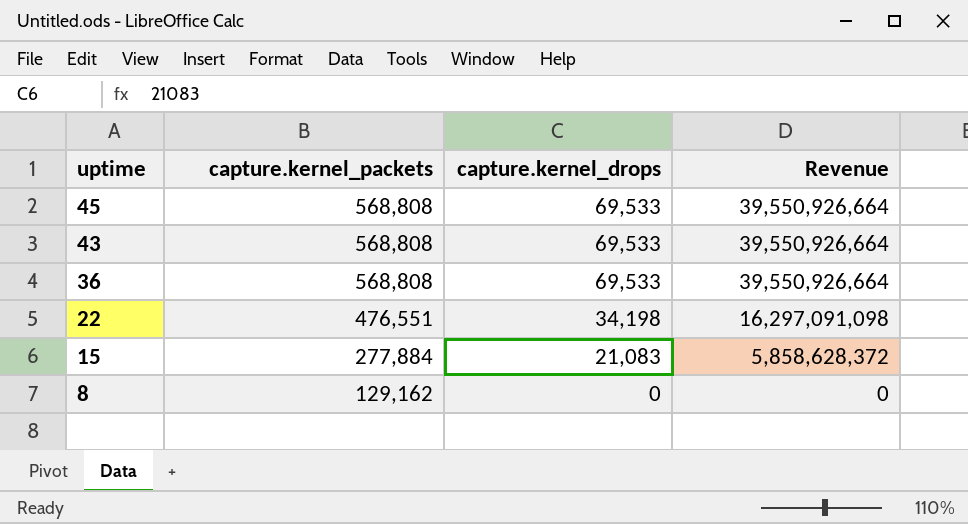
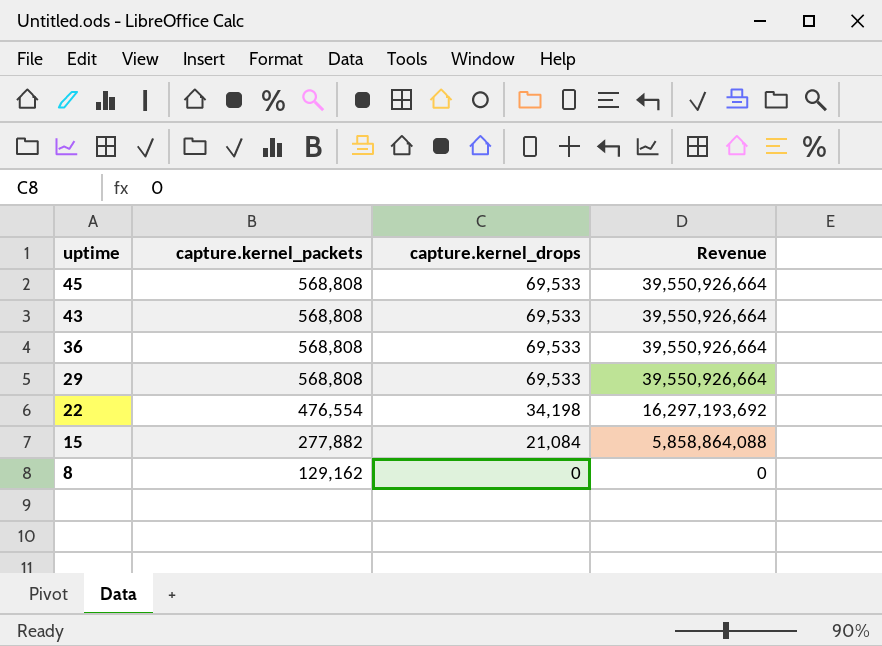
row 29: none -> 568,808 | 69,533 | 39,550,926,664
22 | capture.kernel_packets: 476,551 -> 476,554
22 | Revenue: 16,297,091,098 -> 16,297,193,692
15 | capture.kernel_packets: 277,884 -> 277,882
15 | capture.kernel_drops: 21,083 -> 21,084
15 | Revenue: 5,858,628,372 -> 5,858,864,088

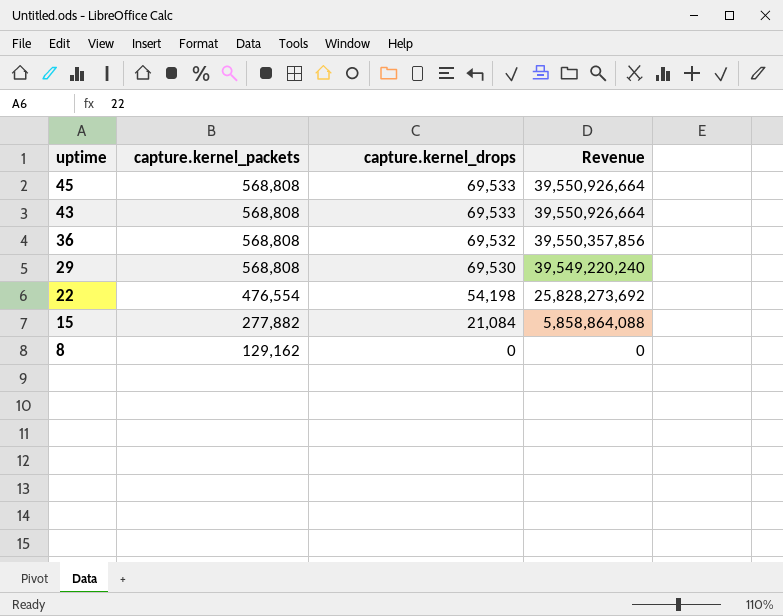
36 | capture.kernel_drops: 69,533 -> 69,532
36 | Revenue: 39,550,926,664 -> 39,550,357,856
29 | capture.kernel_drops: 69,533 -> 69,530
29 | Revenue: 39,550,926,664 -> 39,549,220,240
22 | capture.kernel_drops: 34,198 -> 54,198
22 | Revenue: 16,297,193,692 -> 25,828,273,692

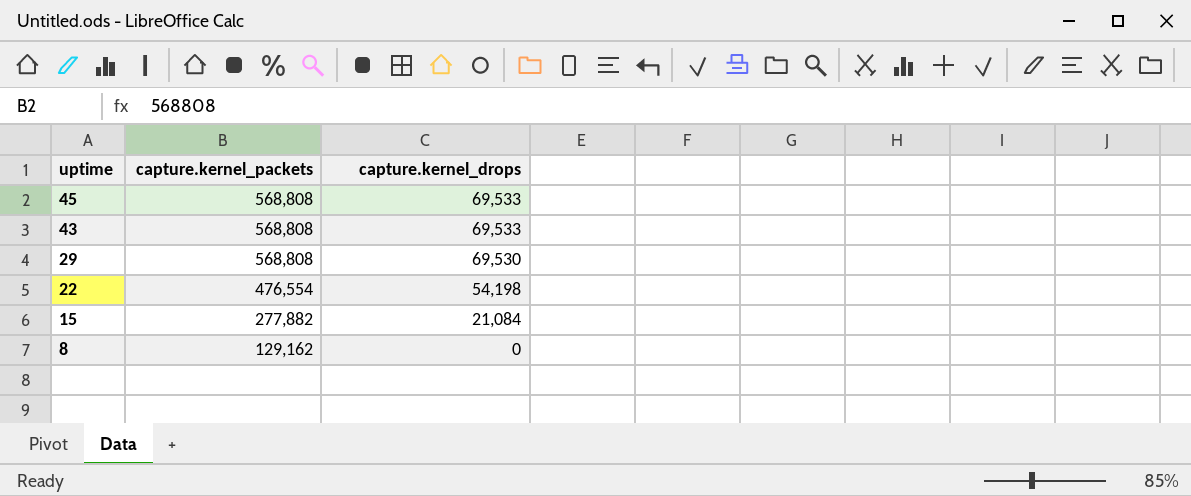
column Revenue | formula: [capture.kernel_packets] * [capture.kernel_drops] -> none
row 36: 568,808 | 69,532 | 39,550,357,856 -> none

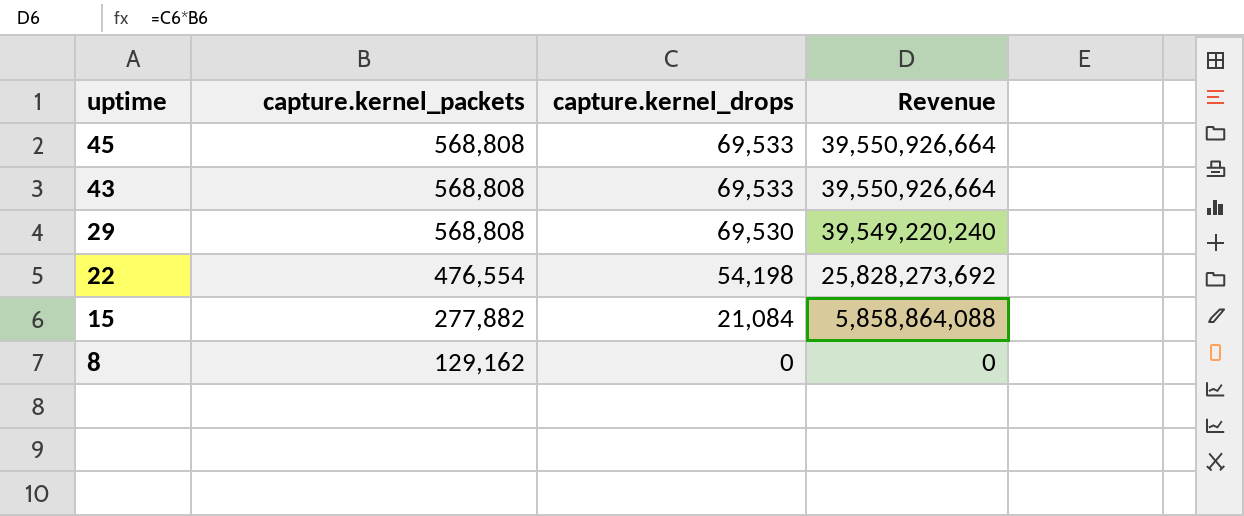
column Revenue | formula: none -> [capture.kernel_packets] * [capture.kernel_drops]

